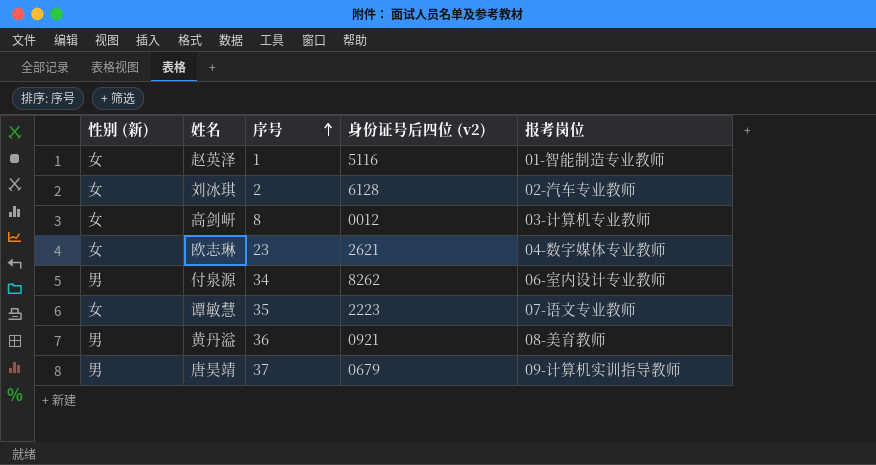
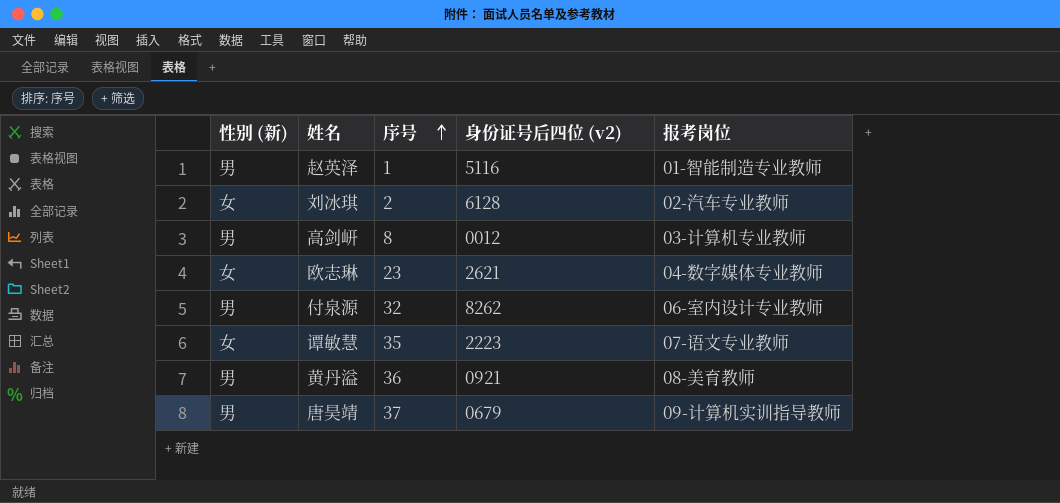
赵英泽 | 性别 (新): 女 -> 男
高剑岍 | 性别 (新): 女 -> 男
付泉源 | 序号: 34 -> 32

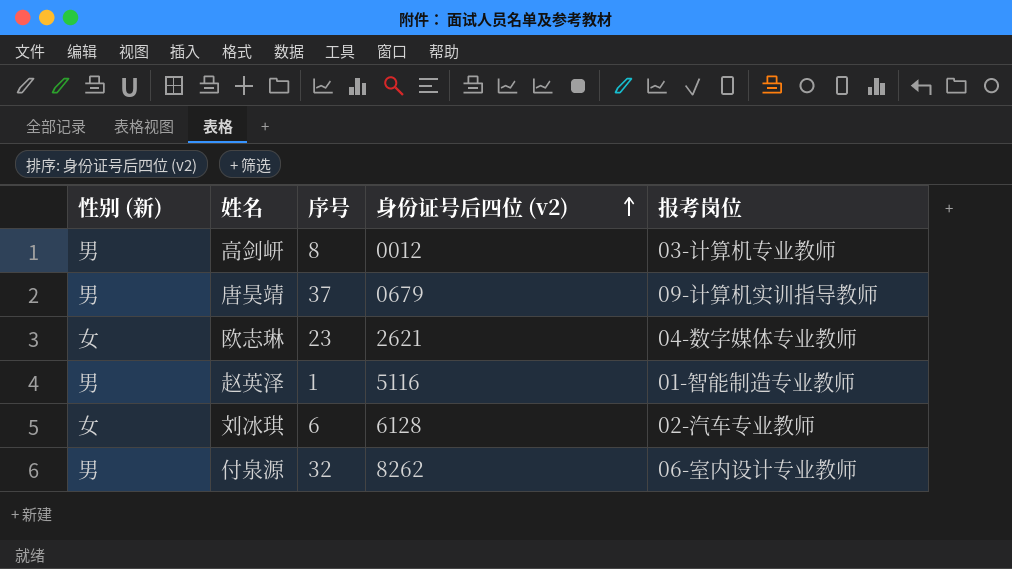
row order: 序号 ascending -> 身份证号后四位 (v2) ascending
row 谭敏慧: 女 | 35 | 2223 | 07-语文专业教师 -> none
row 黄丹溢: 男 | 36 | 0921 | 08-美育教师 -> none
刘冰琪 | 序号: 2 -> 6

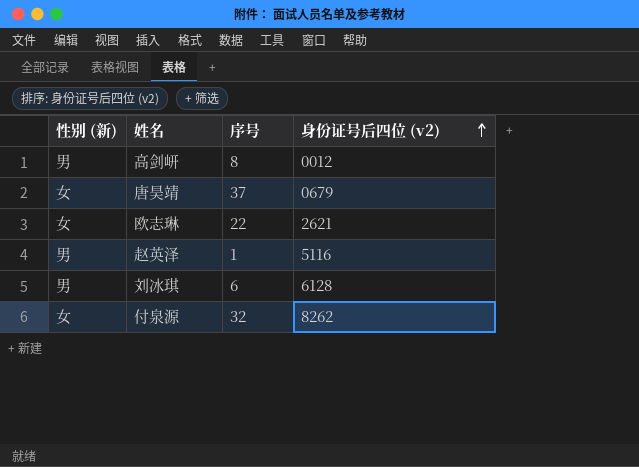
column 报考岗位 | position: 5 -> none
唐昊靖 | 性别 (新): 男 -> 女
欧志琳 | 序号: 23 -> 22
刘冰琪 | 性别 (新): 女 -> 男
付泉源 | 性别 (新): 男 -> 女

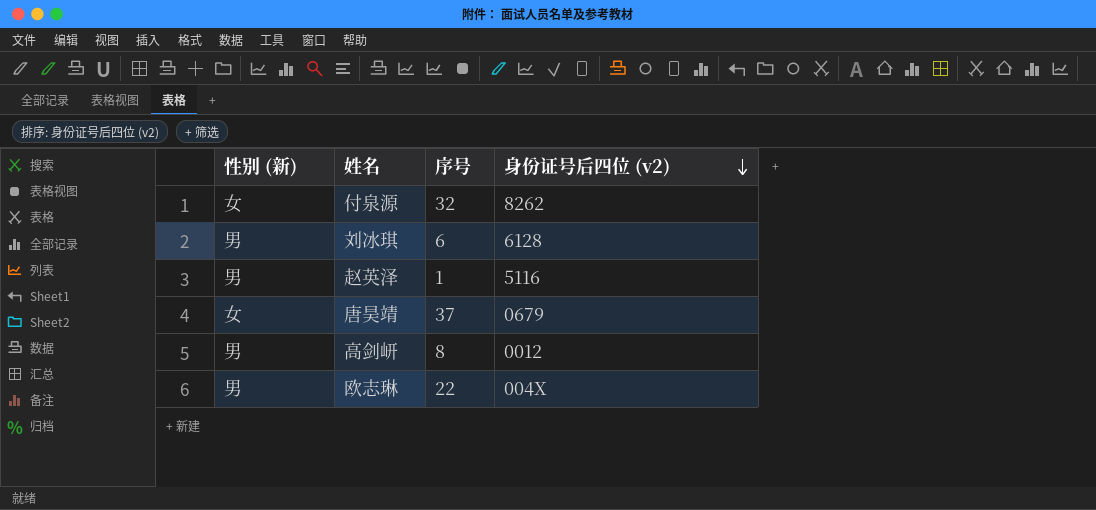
row order: 身份证号后四位 (v2) ascending -> 身份证号后四位 (v2) descending
欧志琳 | 性别 (新): 女 -> 男
欧志琳 | 身份证号后四位 (v2): 2621 -> 004X

